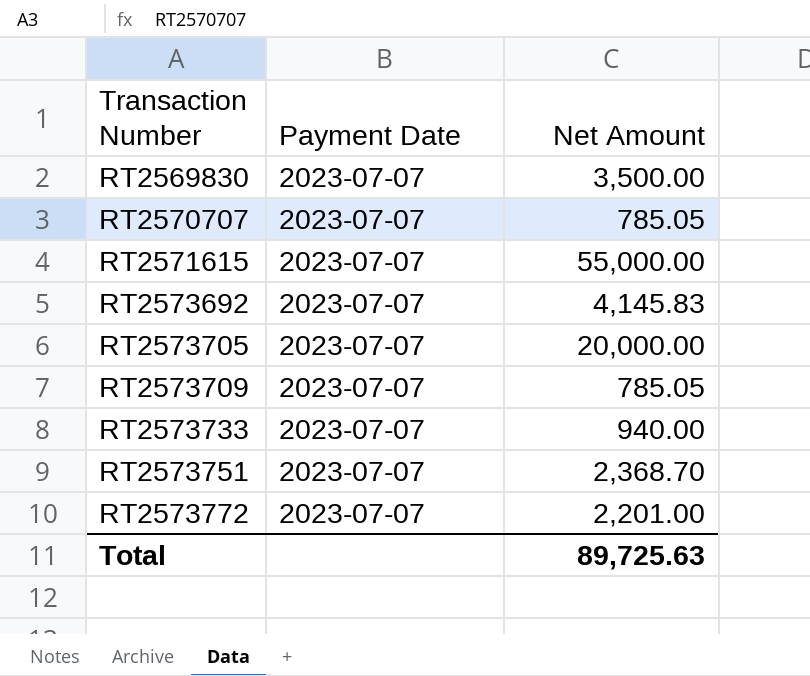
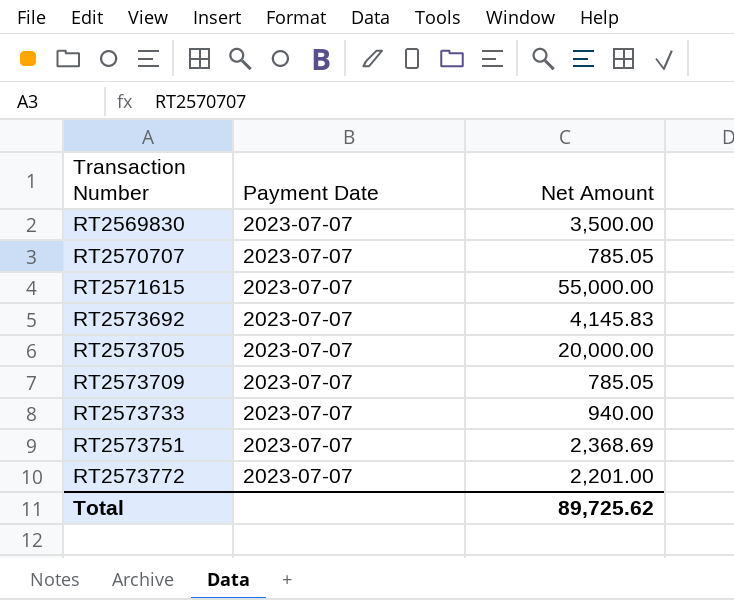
RT2573751 | Net Amount: 2,368.70 -> 2,368.69
Total | Net Amount: 89,725.63 -> 89,725.62

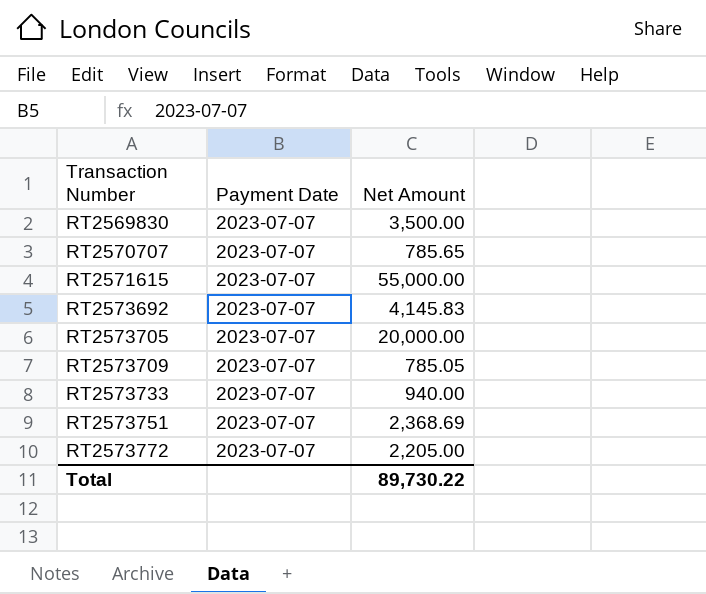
RT2570707 | Net Amount: 785.05 -> 785.65
RT2573772 | Net Amount: 2,201.00 -> 2,205.00
Total | Net Amount: 89,725.62 -> 89,730.22

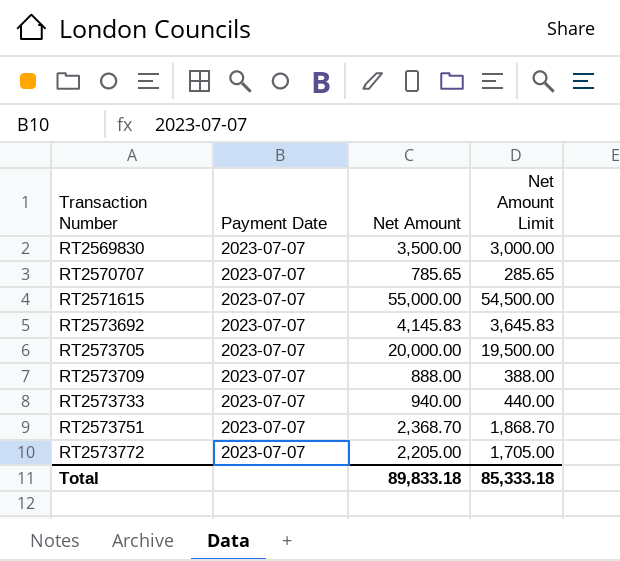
column Net Amount Limit | formula: none -> [Net Amount] - 500
RT2573709 | Net Amount: 785.05 -> 888.00
RT2573751 | Net Amount: 2,368.69 -> 2,368.70
Total | Net Amount: 89,730.22 -> 89,833.18

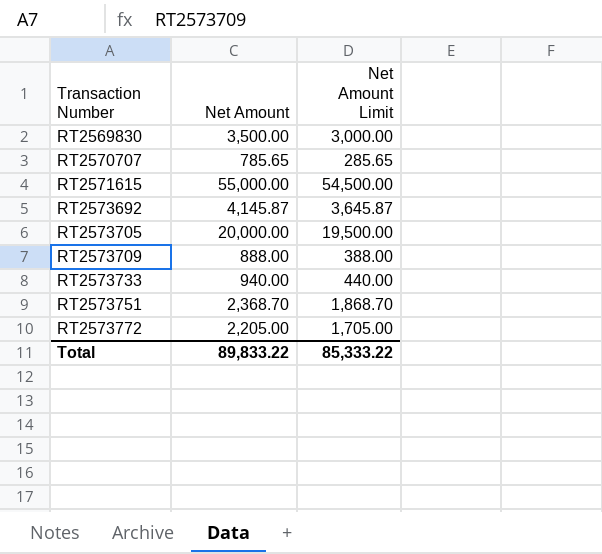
column Payment Date | position: 2 -> none
RT2573692 | Net Amount: 4,145.83 -> 4,145.87
RT2573692 | Net Amount Limit: 3,645.83 -> 3,645.87
Total | Net Amount: 89,833.18 -> 89,833.22
Total | Net Amount Limit: 85,333.18 -> 85,333.22

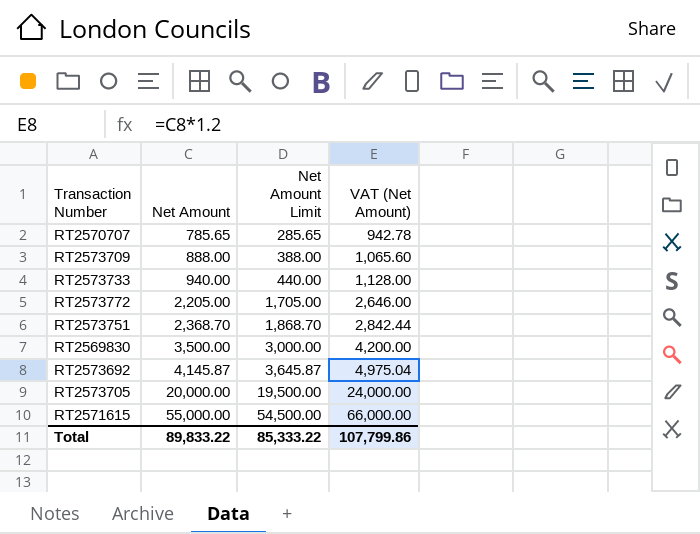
row order: Transaction Number ascending -> Net Amount ascending
column VAT (Net Amount) | formula: none -> [Net Amount] * 1.2

